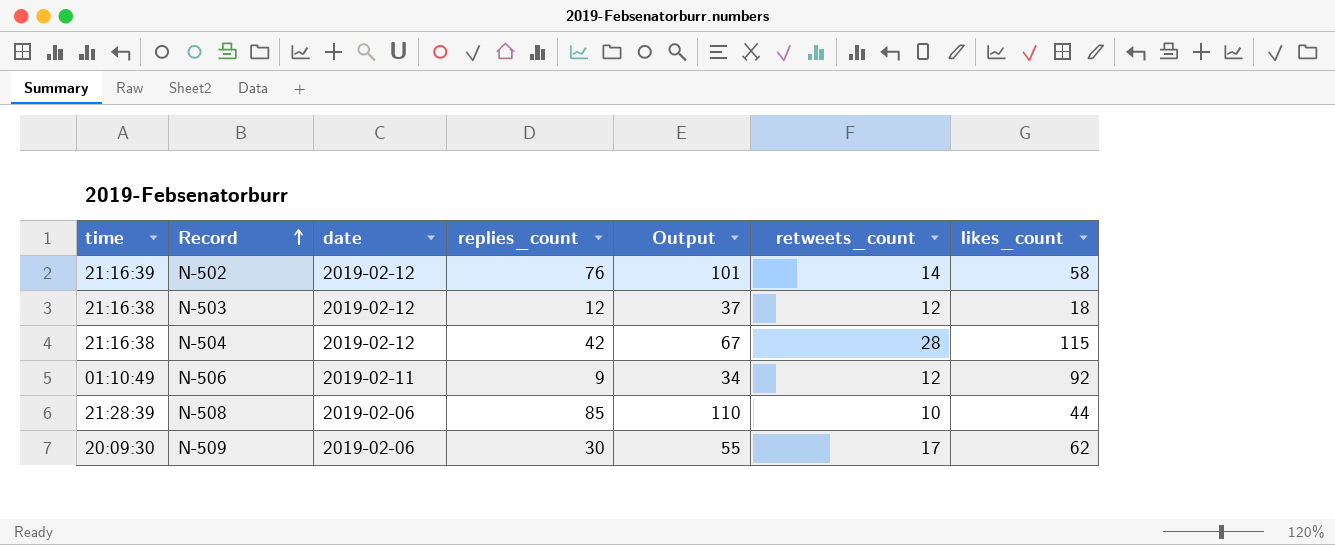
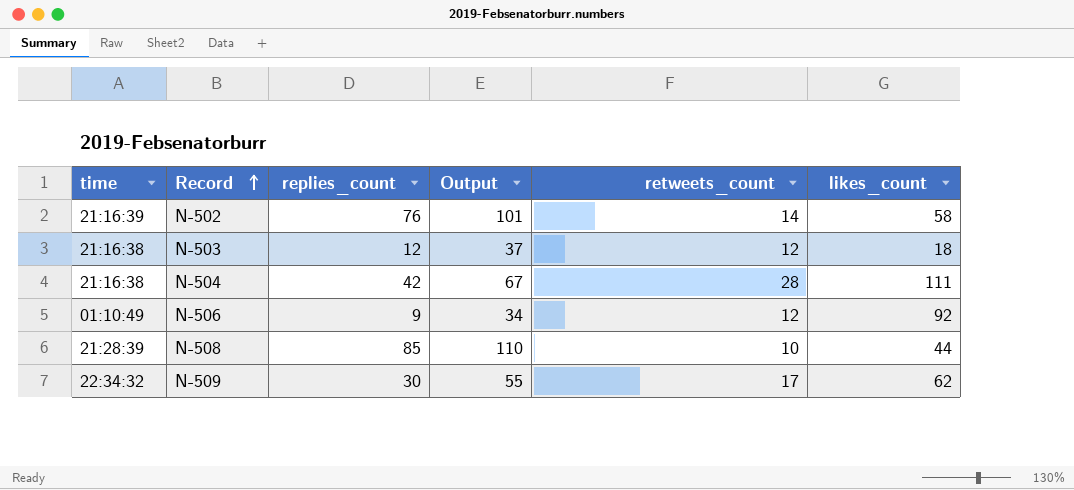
column date | position: 3 -> none
N-504 | likes_count: 115 -> 111
N-509 | time: 20:09:30 -> 22:34:32

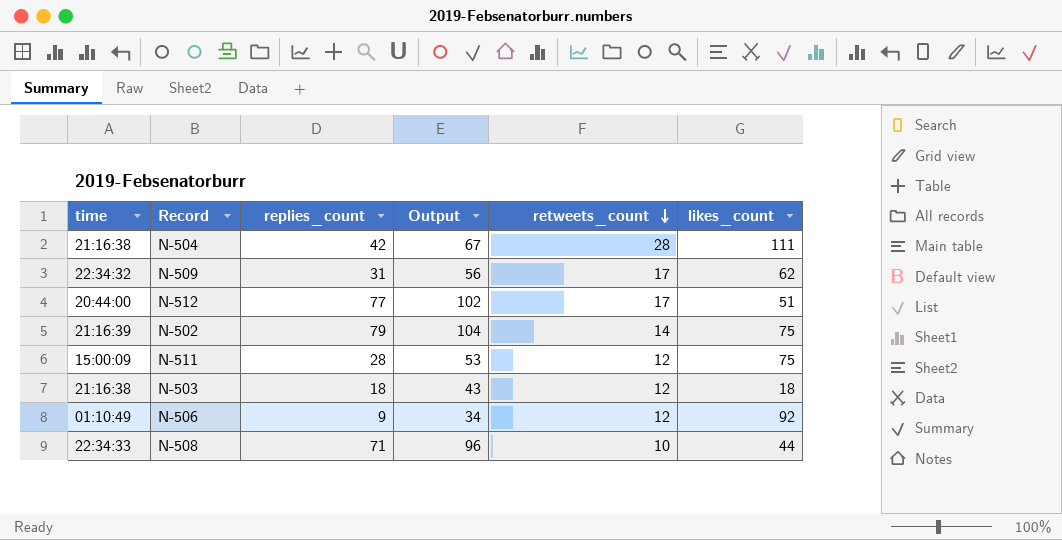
row order: Record ascending -> retweets_count descending
N-509 | replies_count: 30 -> 31
N-509 | Output: 55 -> 56
row N-512: none -> 20:44:00 | 77 | 102 | 17 | 51
N-502 | replies_count: 76 -> 79
N-502 | Output: 101 -> 104
N-502 | likes_count: 58 -> 75
row N-511: none -> 15:00:09 | 28 | 53 | 12 | 75
N-503 | replies_count: 12 -> 18
N-503 | Output: 37 -> 43
N-508 | time: 21:28:39 -> 22:34:33
N-508 | replies_count: 85 -> 71
N-508 | Output: 110 -> 96

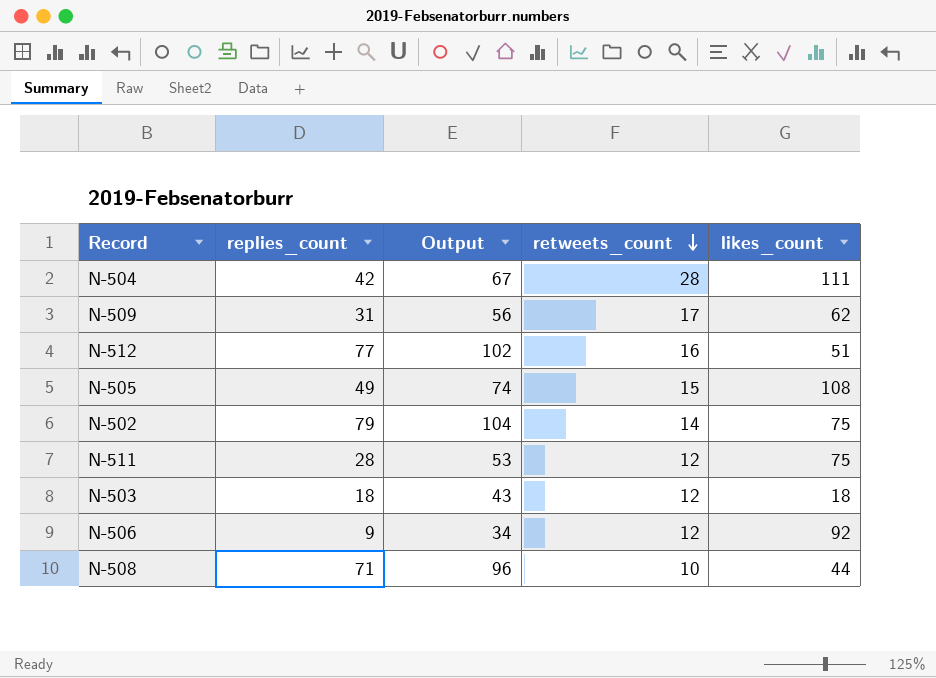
column time | position: 1 -> none
N-512 | retweets_count: 17 -> 16
row N-505: none -> 49 | 74 | 15 | 108

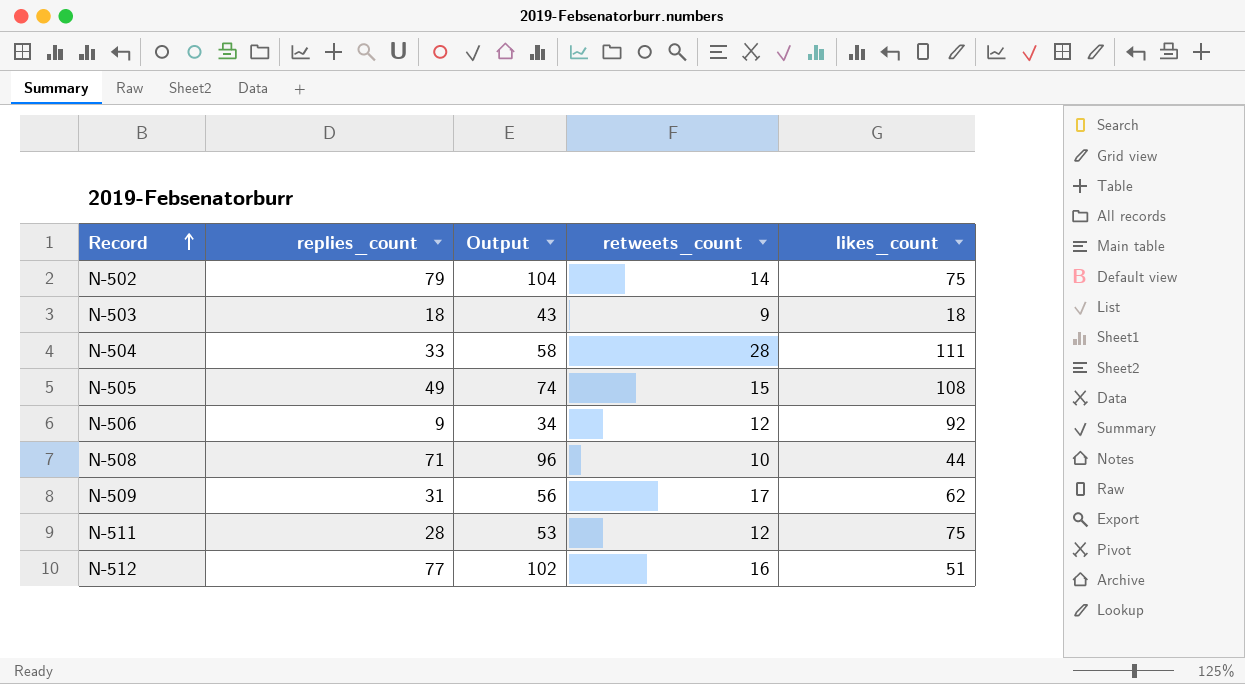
row order: retweets_count descending -> Record ascending
N-503 | retweets_count: 12 -> 9
N-504 | replies_count: 42 -> 33
N-504 | Output: 67 -> 58

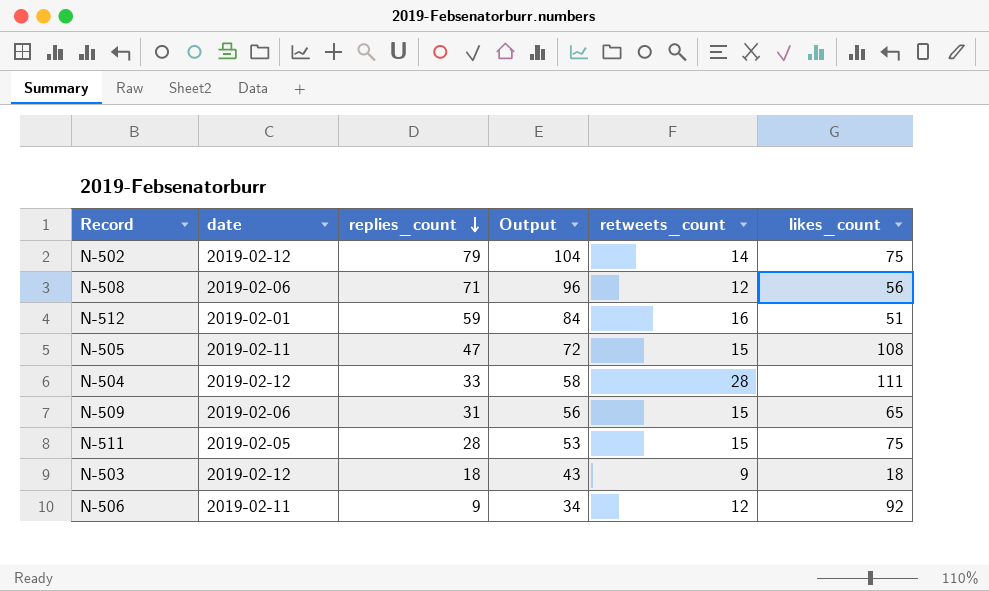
row order: Record ascending -> replies_count descending
column date | position: none -> 2
N-508 | retweets_count: 10 -> 12
N-508 | likes_count: 44 -> 56
N-512 | replies_count: 77 -> 59
N-512 | Output: 102 -> 84
N-505 | replies_count: 49 -> 47
N-505 | Output: 74 -> 72
N-509 | retweets_count: 17 -> 15
N-509 | likes_count: 62 -> 65
N-511 | retweets_count: 12 -> 15

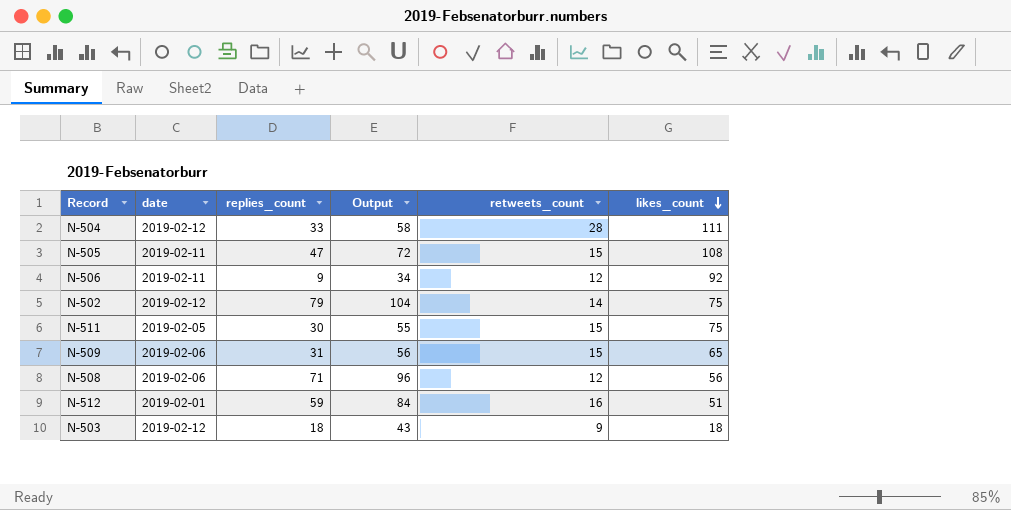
row order: replies_count descending -> likes_count descending
N-511 | replies_count: 28 -> 30
N-511 | Output: 53 -> 55

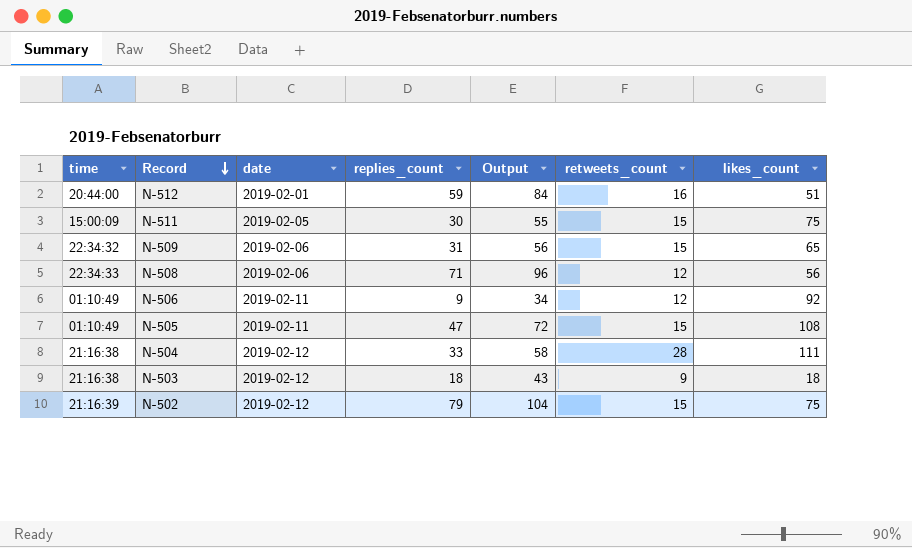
row order: likes_count descending -> Record descending
column time | position: none -> 1
N-502 | retweets_count: 14 -> 15

